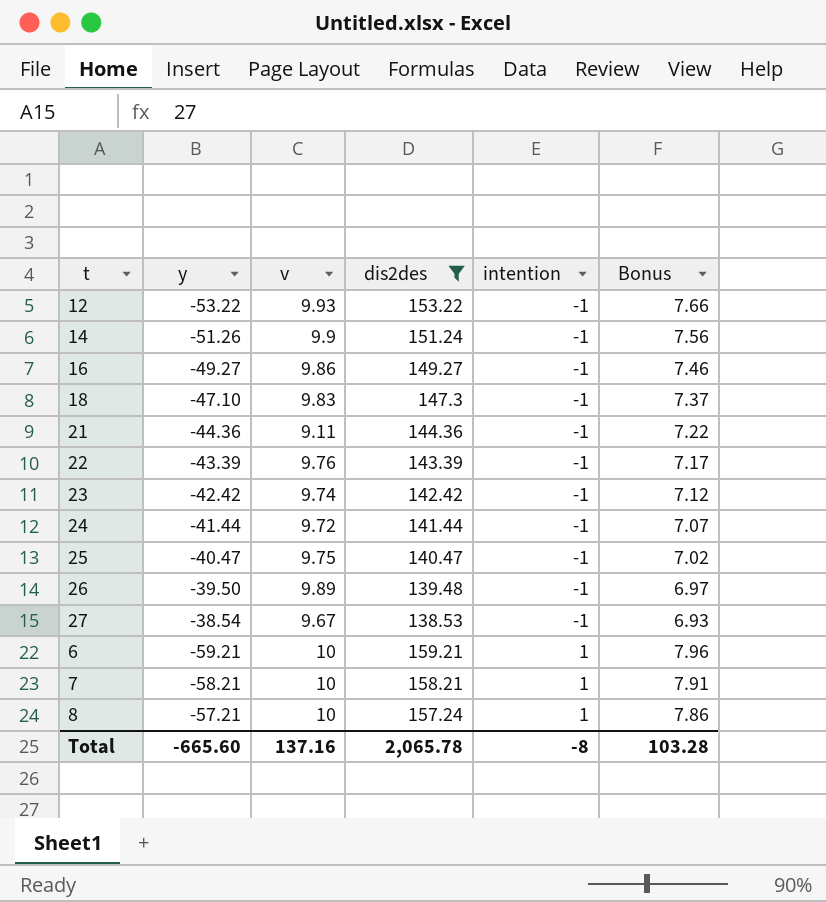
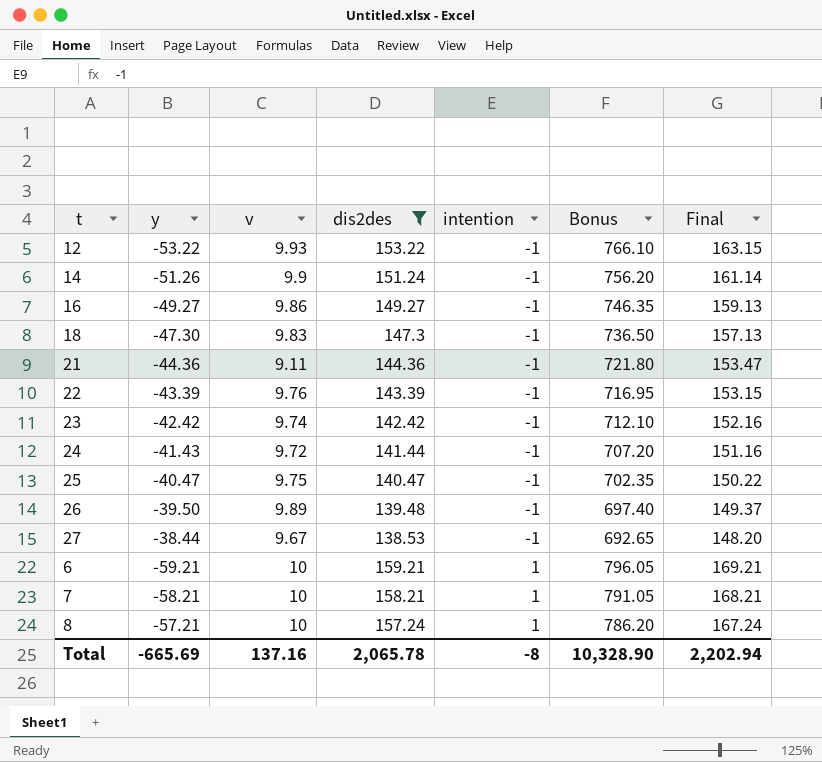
column Bonus | formula: [dis2des] * 0.05 -> [dis2des] * 5
column Final | formula: none -> [v] + [dis2des]
18 | y: -47.10 -> -47.30
24 | y: -41.44 -> -41.43
27 | y: -38.54 -> -38.44
Total | y: -665.60 -> -665.69
Total | Bonus: 103.28 -> 10,328.90

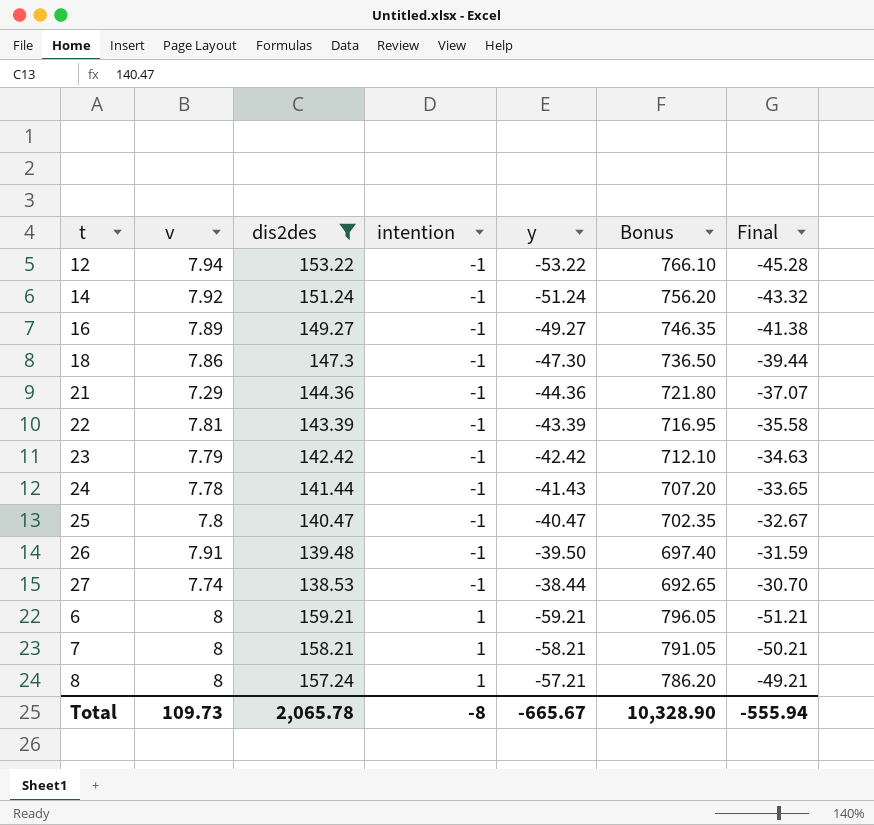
column y | position: 2 -> 5
column Final | formula: [v] + [dis2des] -> [v] + [y]
12 | v: 9.93 -> 7.94
14 | v: 9.9 -> 7.92
14 | y: -51.26 -> -51.24
16 | v: 9.86 -> 7.89
18 | v: 9.83 -> 7.86
21 | v: 9.11 -> 7.29
22 | v: 9.76 -> 7.81
23 | v: 9.74 -> 7.79
24 | v: 9.72 -> 7.78
25 | v: 9.75 -> 7.8
26 | v: 9.89 -> 7.91
27 | v: 9.67 -> 7.74
6 | v: 10 -> 8
7 | v: 10 -> 8
8 | v: 10 -> 8
Total | v: 137.16 -> 109.73
Total | y: -665.69 -> -665.67
Total | Final: 2,202.94 -> -555.94

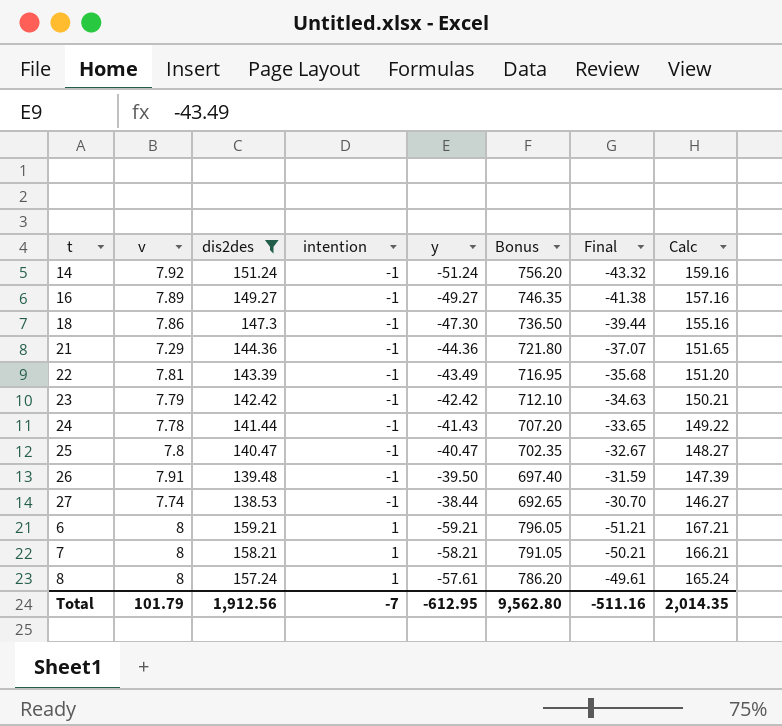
column Calc | formula: none -> [v] + [dis2des]
row 12: 7.94 | 153.22 | -1 | -53.22 | 766.10 | -45.28 -> none
22 | y: -43.39 -> -43.49
22 | Final: -35.58 -> -35.68
8 | y: -57.21 -> -57.61
8 | Final: -49.21 -> -49.61
Total | v: 109.73 -> 101.79
Total | dis2des: 2,065.78 -> 1,912.56
Total | intention: -8 -> -7
Total | y: -665.67 -> -612.95
Total | Bonus: 10,328.90 -> 9,562.80
Total | Final: -555.94 -> -511.16

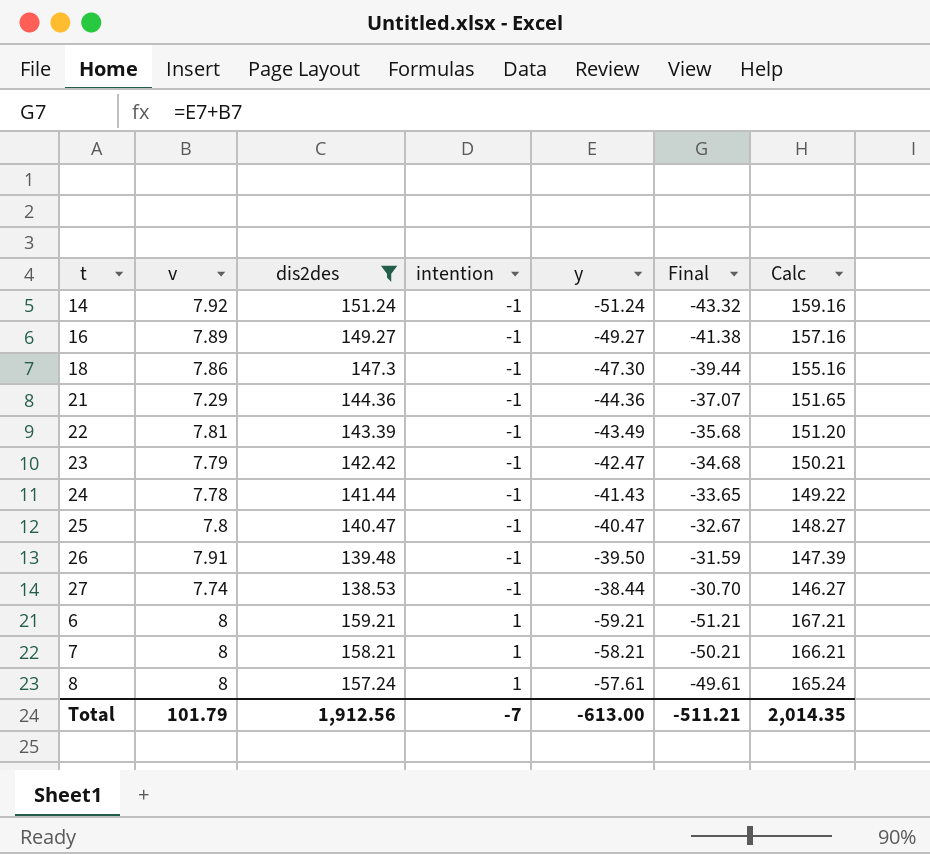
column Bonus | formula: [dis2des] * 5 -> none
23 | y: -42.42 -> -42.47
23 | Final: -34.63 -> -34.68
Total | y: -612.95 -> -613.00
Total | Final: -511.16 -> -511.21

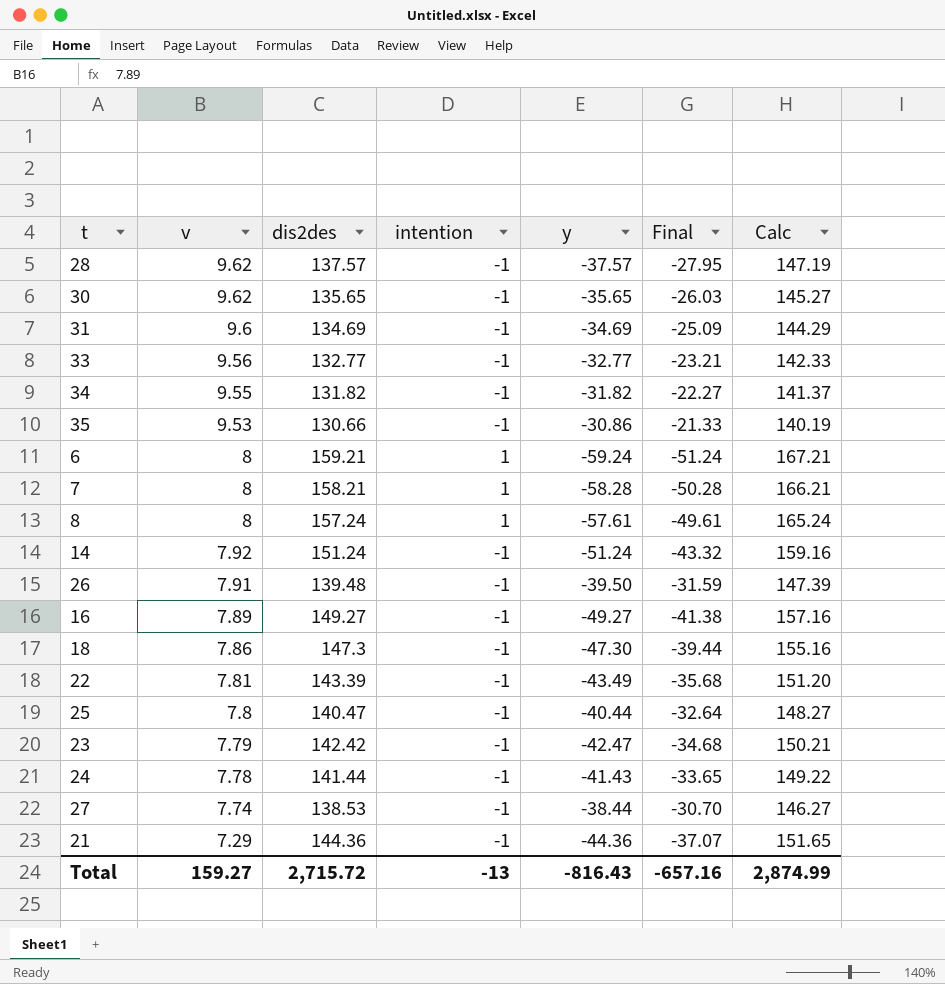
filter: dis2des >= 138.53 -> none
row order: intention ascending -> v descending
6 | y: -59.21 -> -59.24
6 | Final: -51.21 -> -51.24
7 | y: -58.21 -> -58.28
7 | Final: -50.21 -> -50.28
25 | y: -40.47 -> -40.44
25 | Final: -32.67 -> -32.64
Total | v: 101.79 -> 159.27
Total | dis2des: 1,912.56 -> 2,715.72
Total | intention: -7 -> -13
Total | y: -613.00 -> -816.43
Total | Final: -511.21 -> -657.16
Total | Calc: 2,014.35 -> 2,874.99

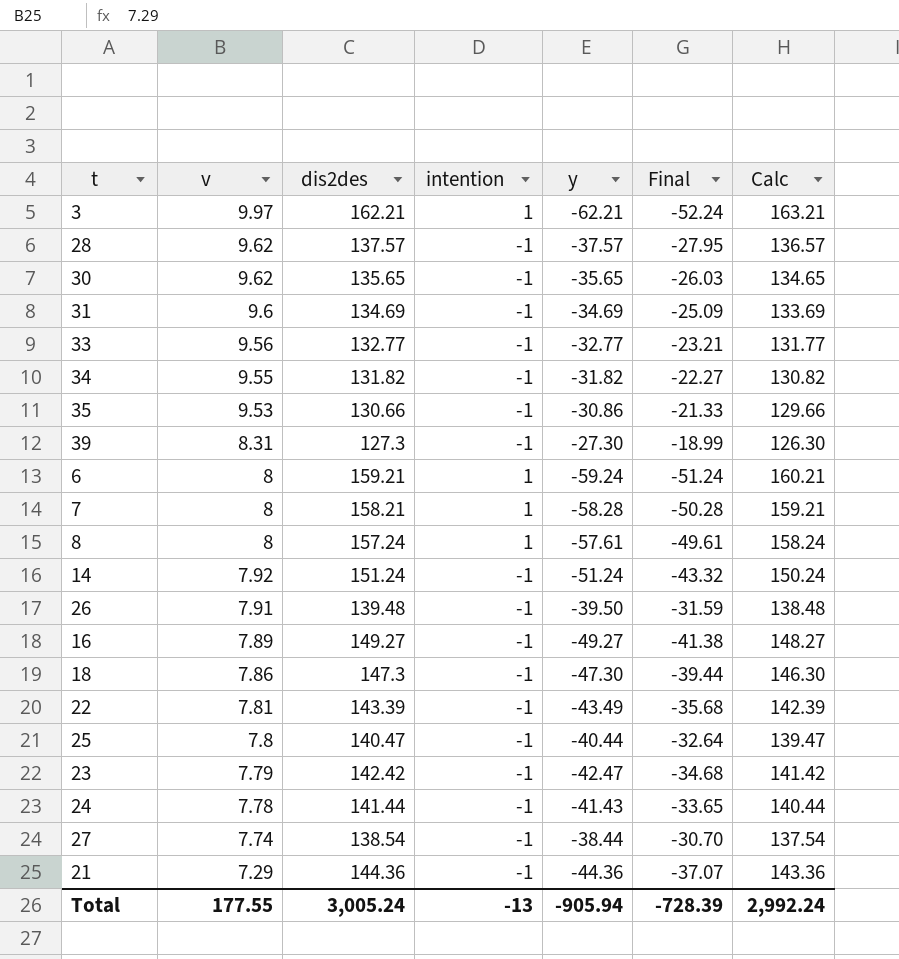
column Calc | formula: [v] + [dis2des] -> [dis2des] + [intention]
row 3: none -> 9.97 | 162.21 | 1 | -62.21 | -52.24 | 163.21
row 39: none -> 8.31 | 127.3 | -1 | -27.30 | -18.99 | 126.30
27 | dis2des: 138.53 -> 138.54
Total | v: 159.27 -> 177.55
Total | dis2des: 2,715.72 -> 3,005.24
Total | y: -816.43 -> -905.94
Total | Final: -657.16 -> -728.39
Total | Calc: 2,874.99 -> 2,992.24

